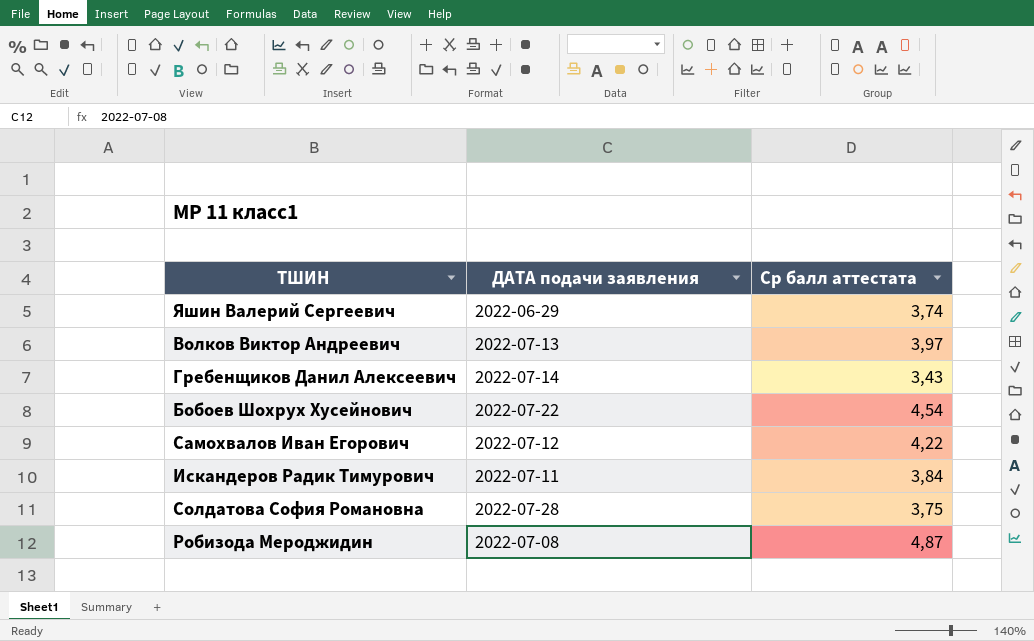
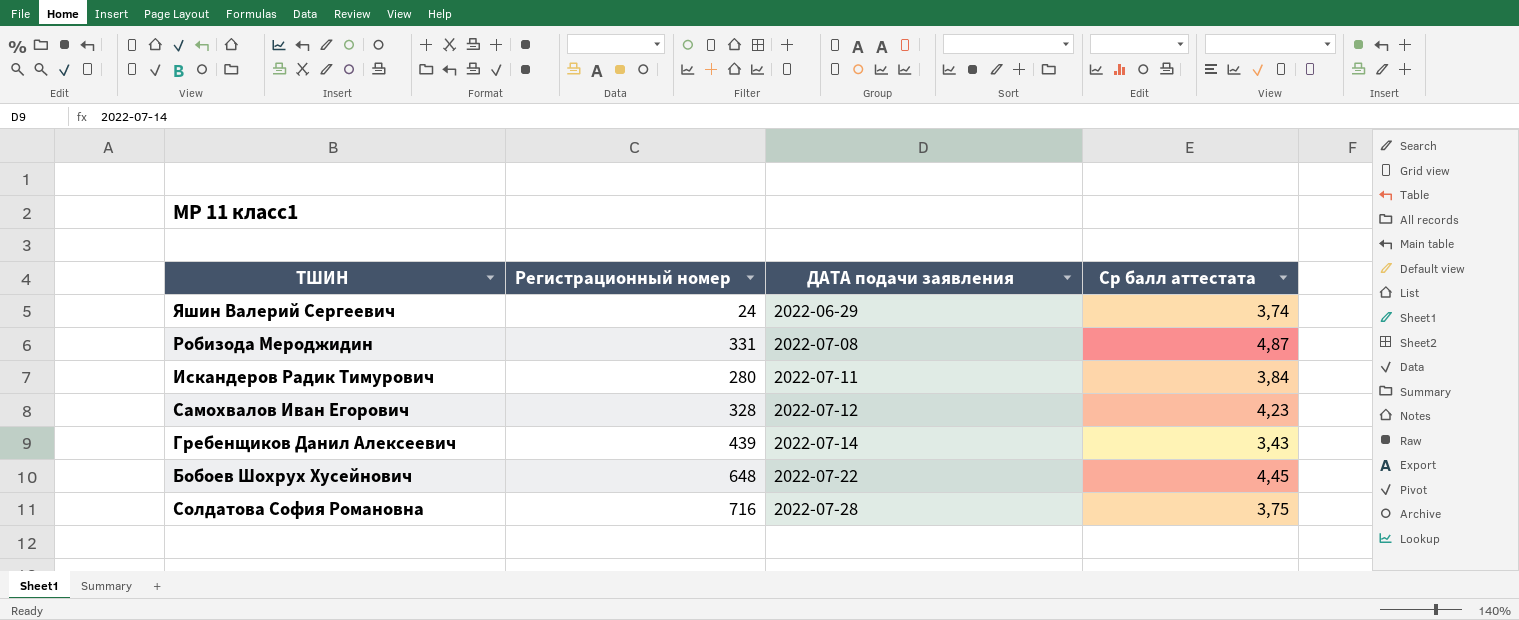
row order: none -> ДАТА подачи заявления ascending
column Регистрационный номер | position: none -> 2
row Волков Виктор Андреевич: 2022-07-13 | 3,97 -> none
Самохвалов Иван Егорович | Ср балл аттестата: 4,22 -> 4,23
Бобоев Шохрух Хусейнович | Ср балл аттестата: 4,54 -> 4,45

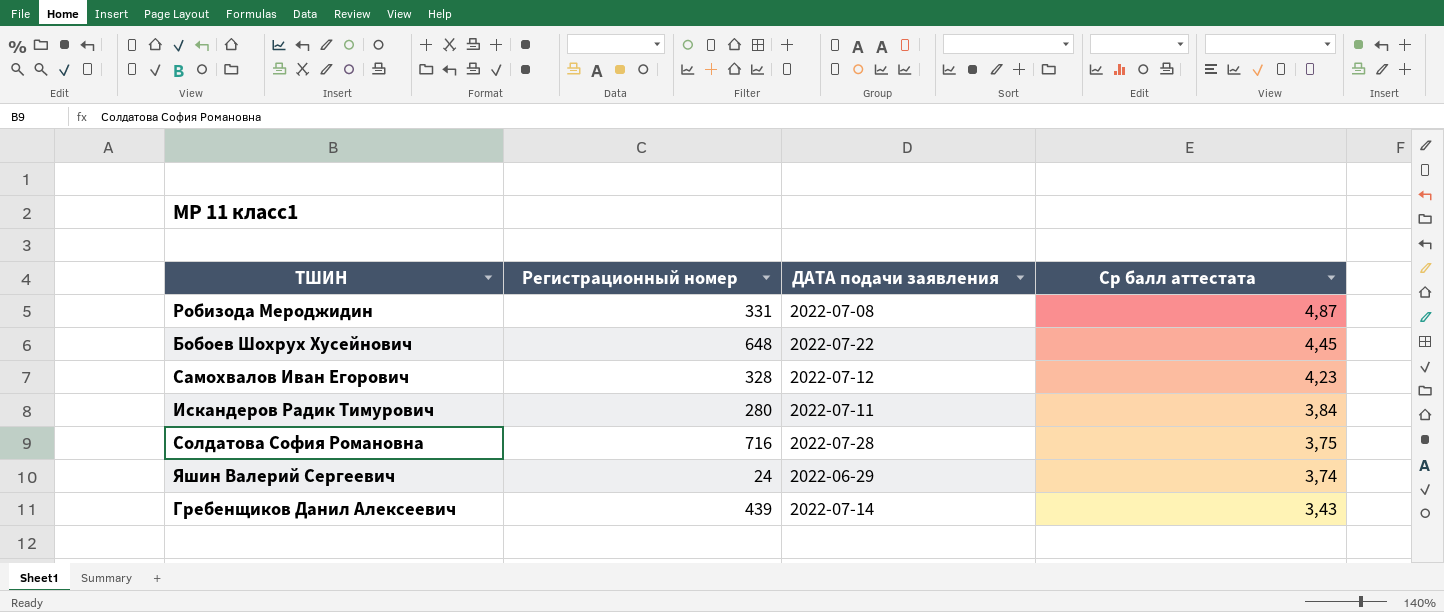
row order: ДАТА подачи заявления ascending -> Ср балл аттестата descending

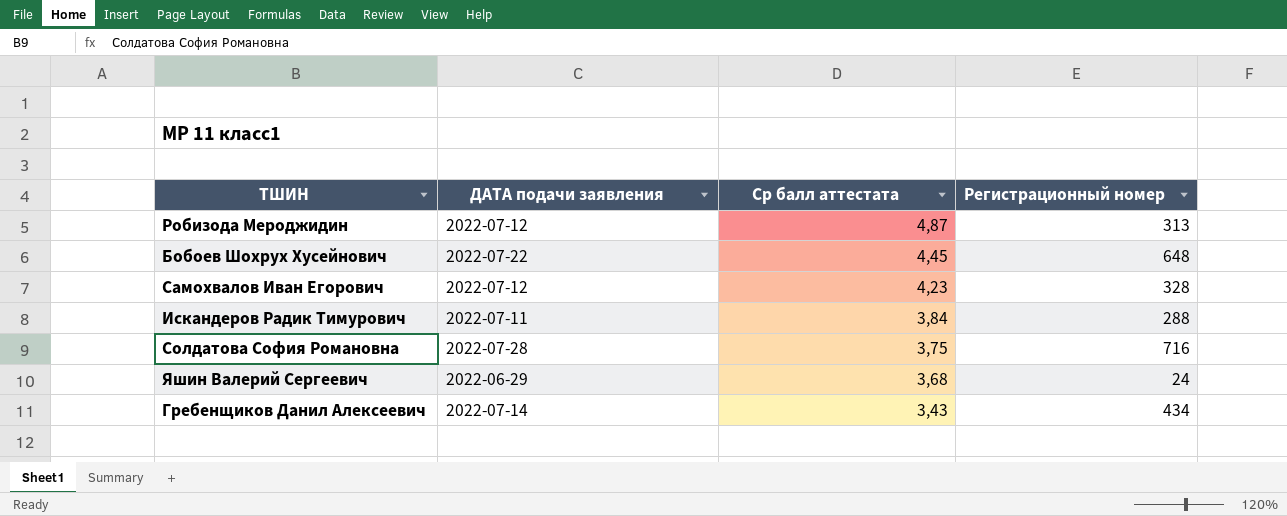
column Регистрационный номер | position: 2 -> 4
Робизода Мероджидин | ДАТА подачи заявления: 2022-07-08 -> 2022-07-12
Робизода Мероджидин | Регистрационный номер: 331 -> 313
Искандеров Радик Тимурович | Регистрационный номер: 280 -> 288
Яшин Валерий Сергеевич | Ср балл аттестата: 3,74 -> 3,68
Гребенщиков Данил Алексеевич | Регистрационный номер: 439 -> 434

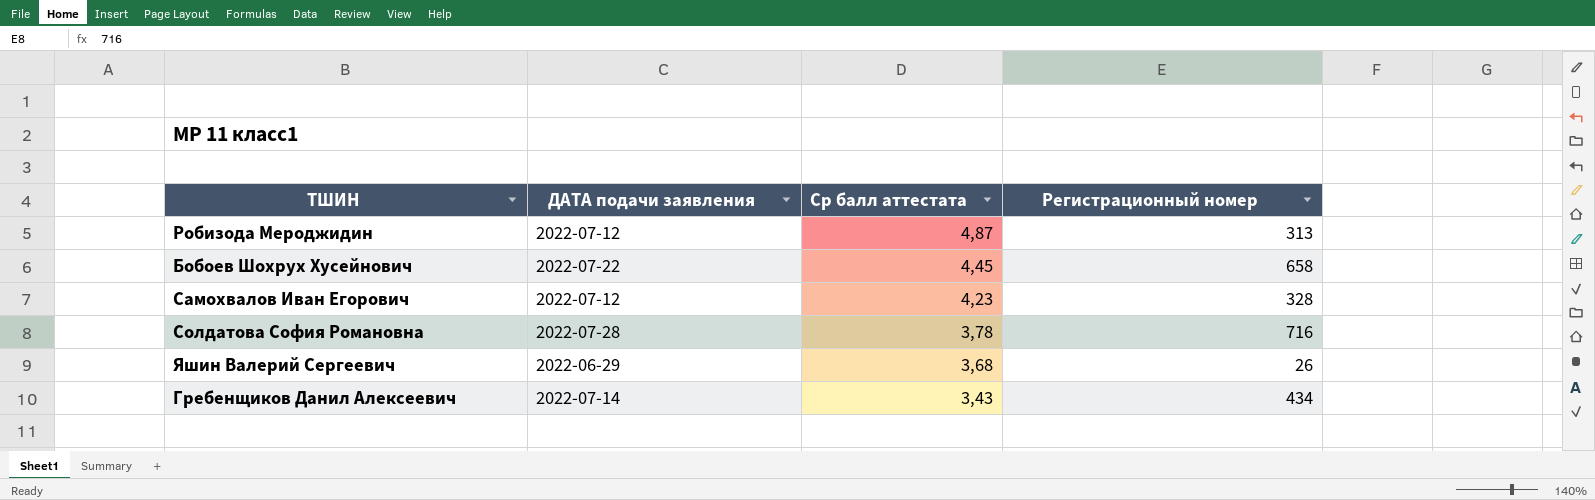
row Искандеров Радик Тимурович: 2022-07-11 | 3,84 | 288 -> none
Бобоев Шохрух Хусейнович | Регистрационный номер: 648 -> 658
Солдатова София Романовна | Ср балл аттестата: 3,75 -> 3,78
Яшин Валерий Сергеевич | Регистрационный номер: 24 -> 26

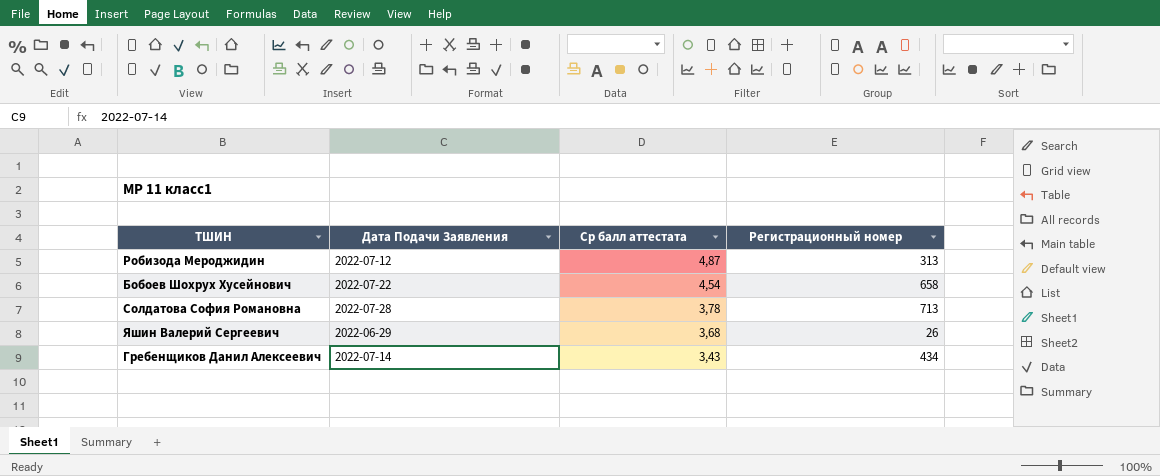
column name: ДАТА подачи заявления -> Дата Подачи Заявления
row Самохвалов Иван Егорович: 2022-07-12 | 4,23 | 328 -> none
Бобоев Шохрух Хусейнович | Ср балл аттестата: 4,45 -> 4,54
Солдатова София Романовна | Регистрационный номер: 716 -> 713

